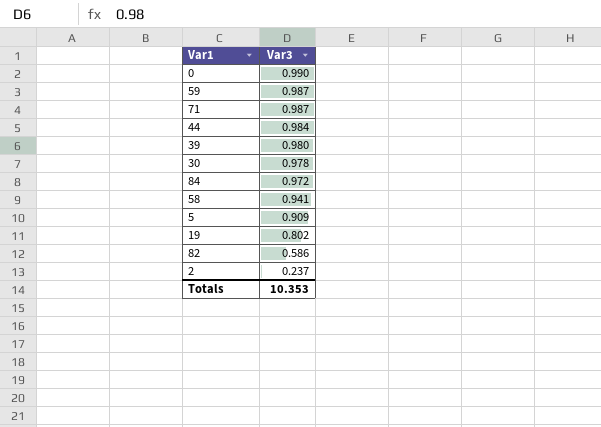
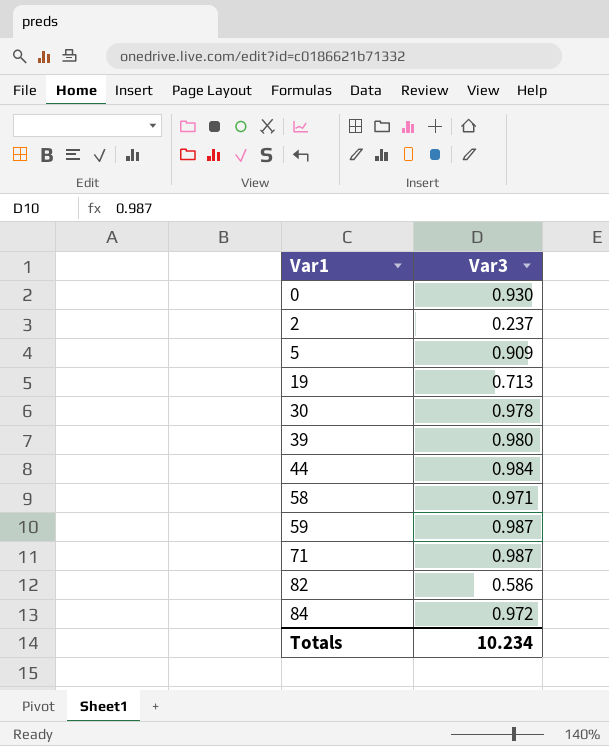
row order: Var3 descending -> Var1 ascending
0 | Var3: 0.990 -> 0.930
19 | Var3: 0.802 -> 0.713
58 | Var3: 0.941 -> 0.971
Totals | Var3: 10.353 -> 10.234

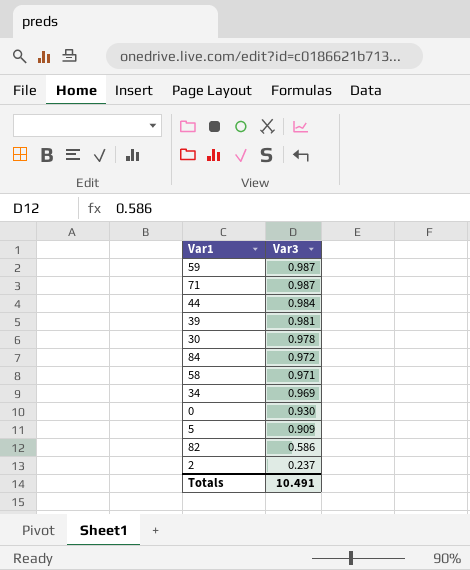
row order: Var1 ascending -> Var3 descending
row 19: 0.713 -> none
39 | Var3: 0.980 -> 0.981
row 34: none -> 0.969
Totals | Var3: 10.234 -> 10.491

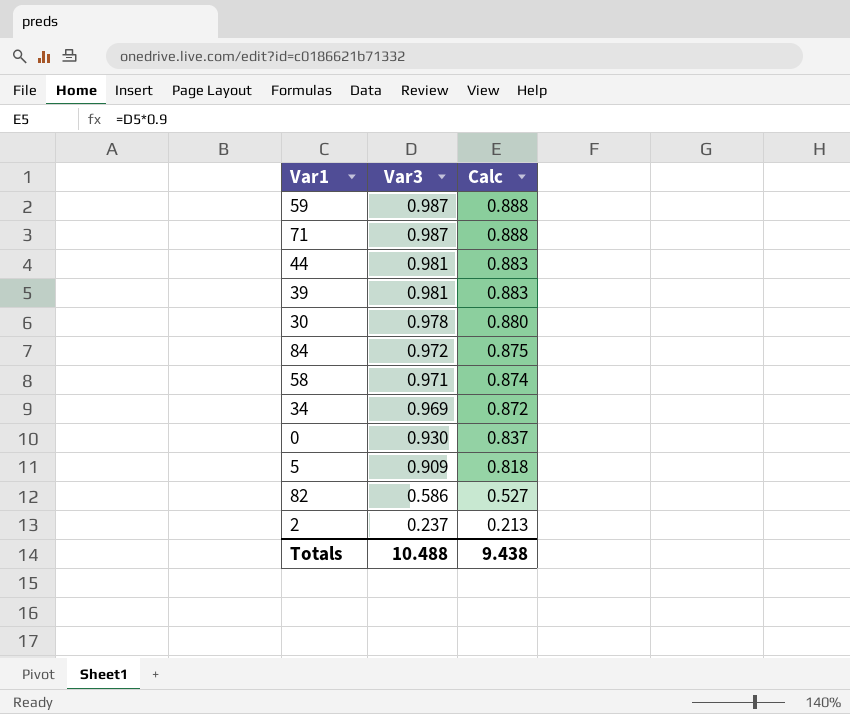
column Calc | formula: none -> [Var3] * 0.9
44 | Var3: 0.984 -> 0.981
Totals | Var3: 10.491 -> 10.488

